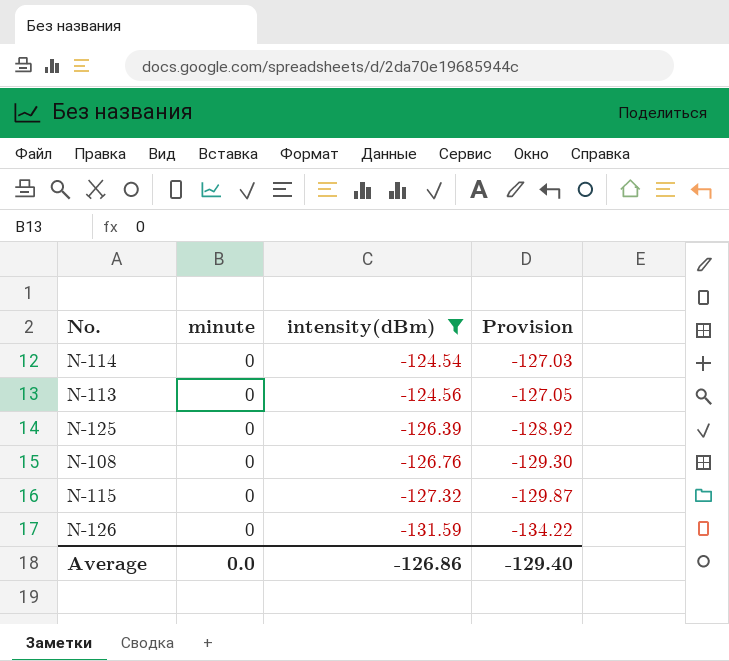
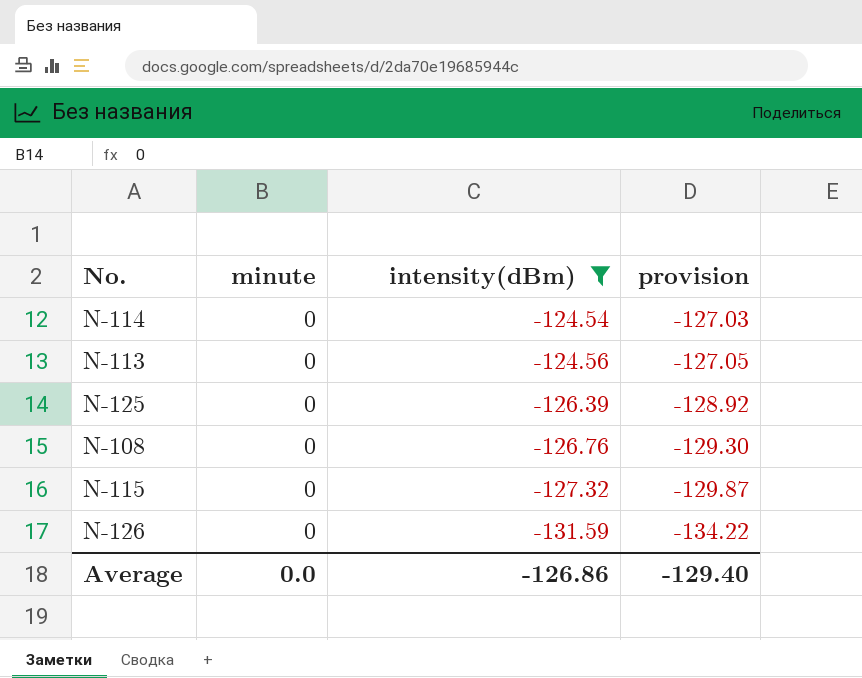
column name: Provision -> provision

